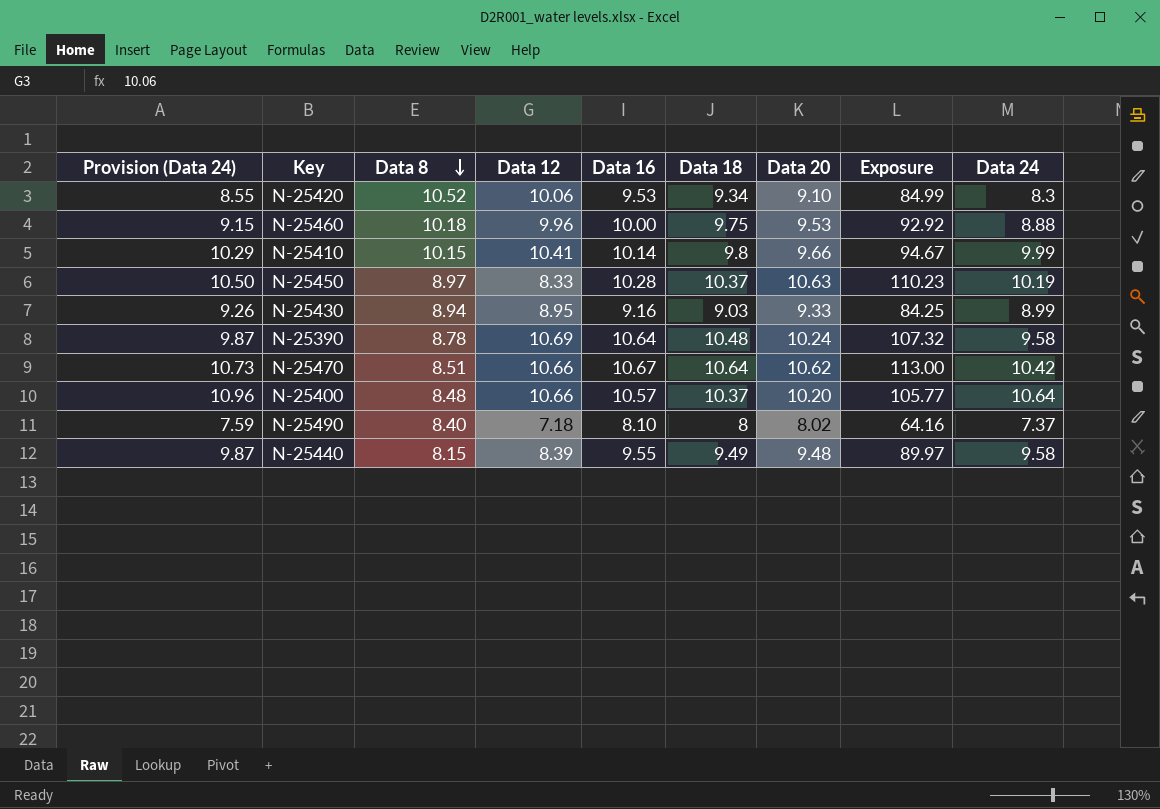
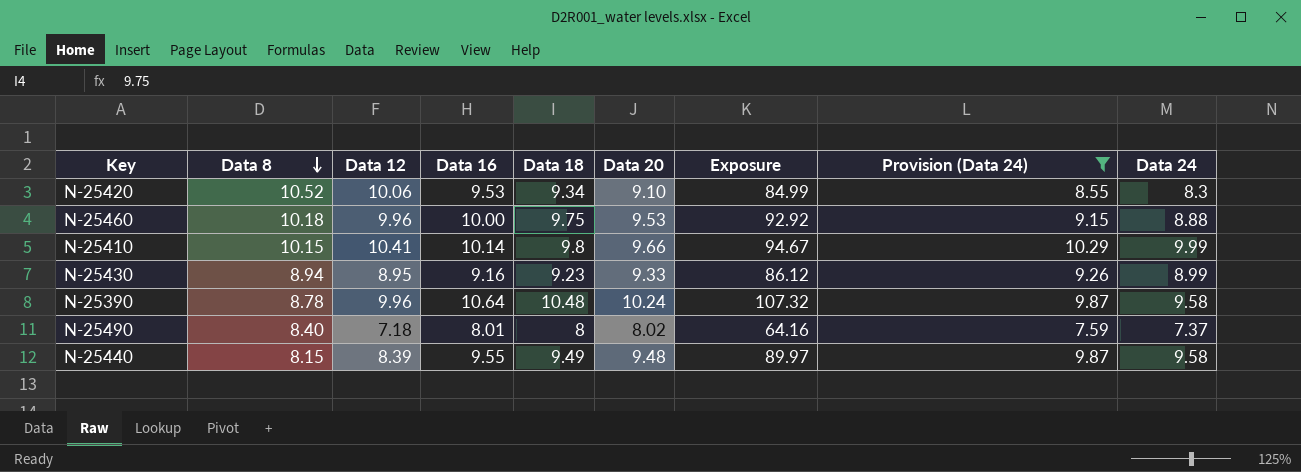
filter: none -> Provision (Data 24) <= 10.29
column Provision (Data 24) | position: 1 -> 8
N-25430 | Data 18: 9.03 -> 9.23
N-25430 | Exposure: 84.25 -> 86.12
N-25390 | Data 12: 10.69 -> 9.96
N-25490 | Data 16: 8.10 -> 8.01

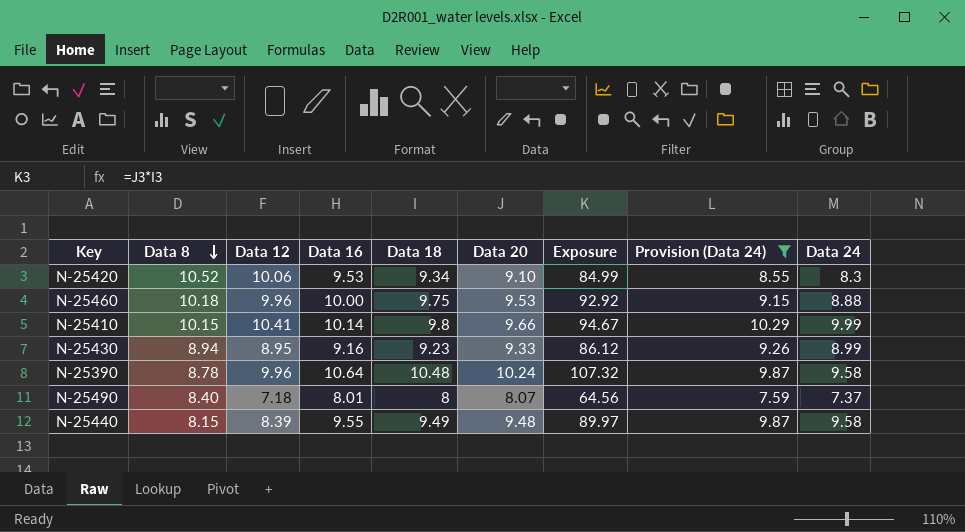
N-25490 | Data 20: 8.02 -> 8.07
N-25490 | Exposure: 64.16 -> 64.56

